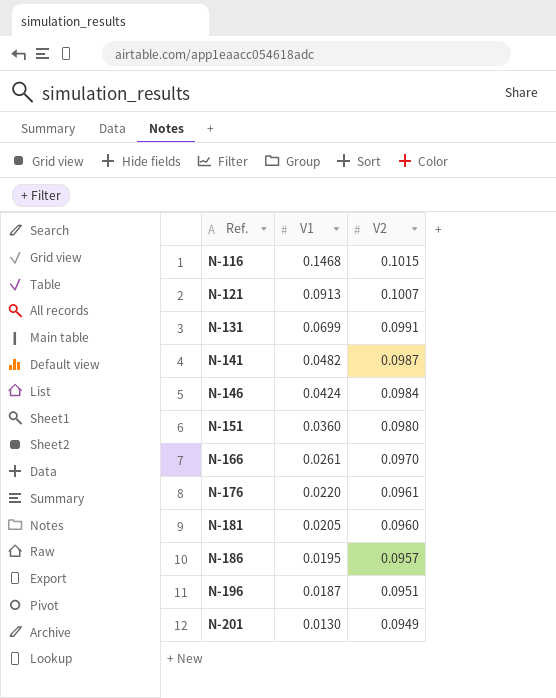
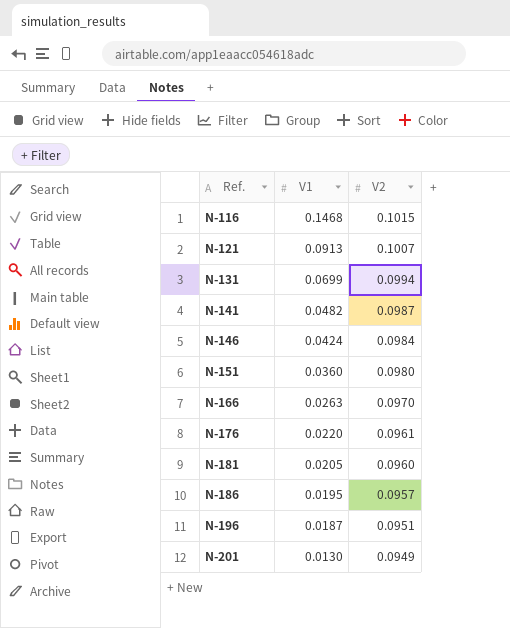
N-131 | V2: 0.0991 -> 0.0994
N-166 | V1: 0.0261 -> 0.0263

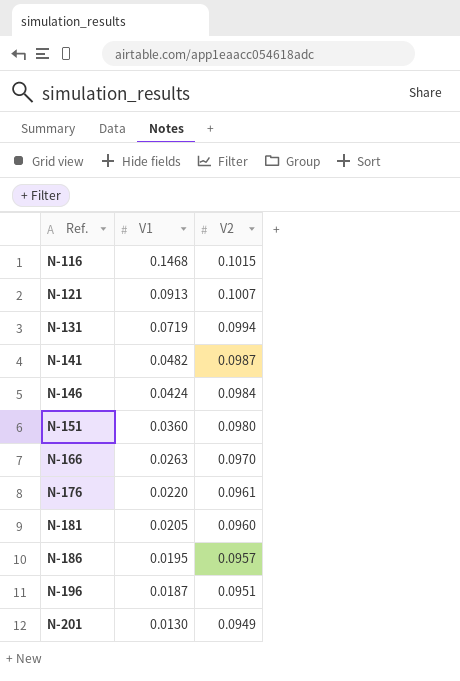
N-131 | V1: 0.0699 -> 0.0719

